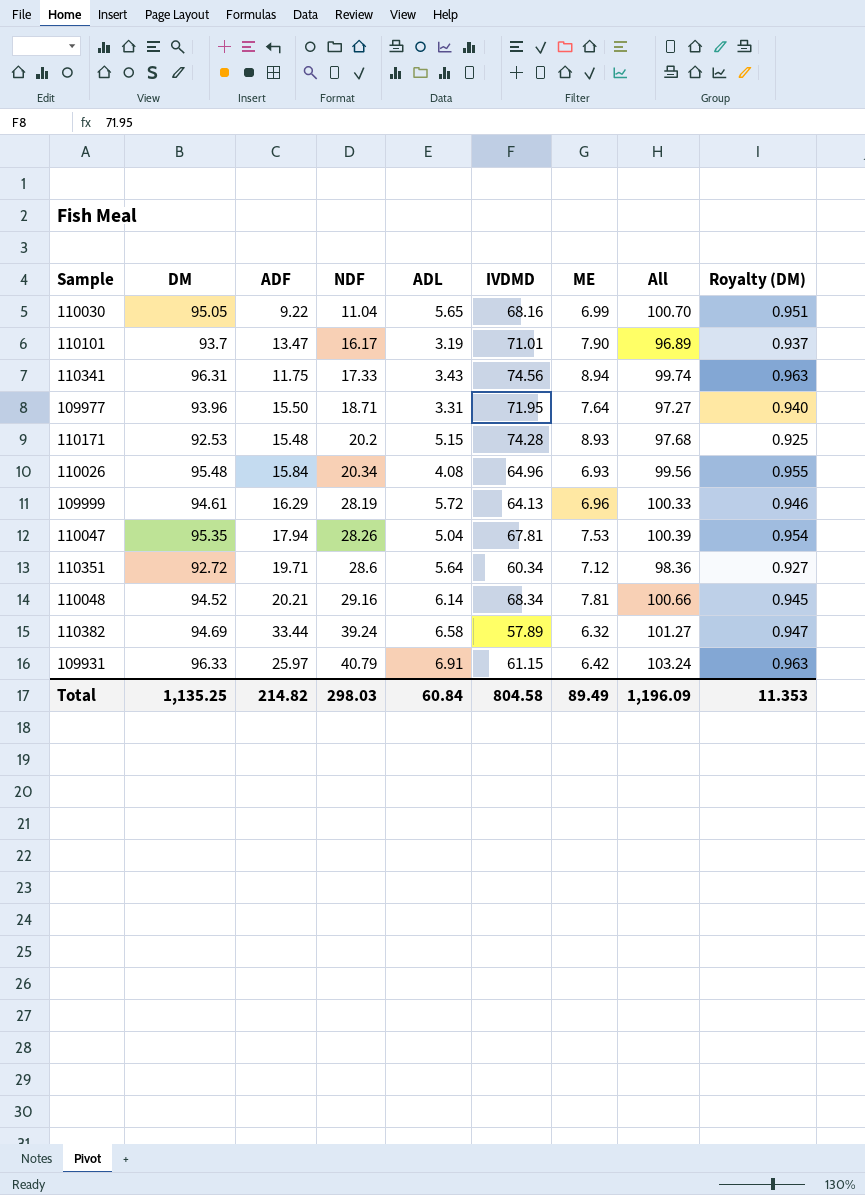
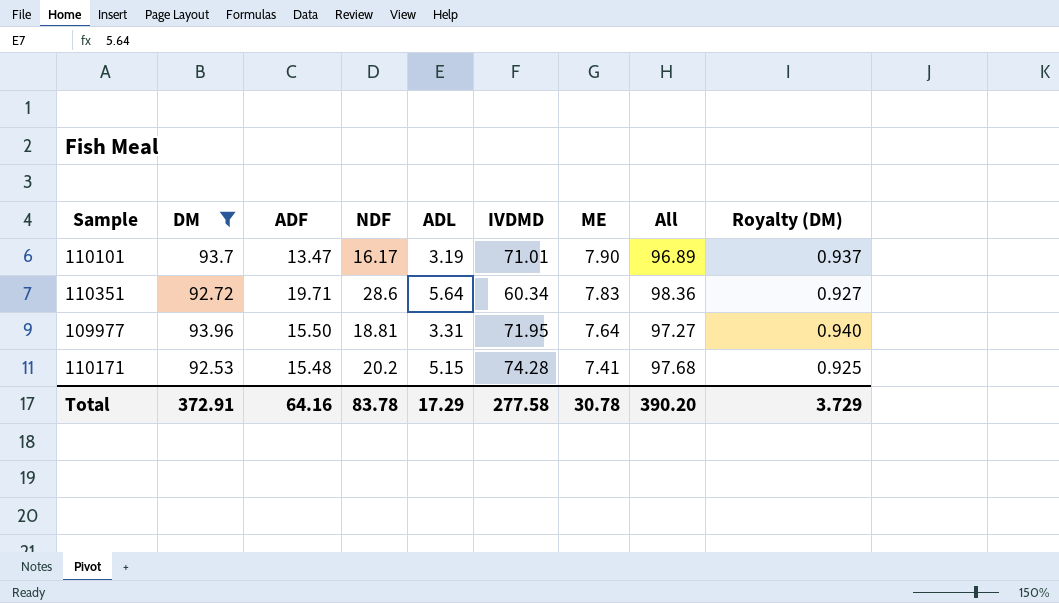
filter: none -> DM <= 93.96
row order: NDF ascending -> ME descending
110351 | ME: 7.12 -> 7.83
109977 | NDF: 18.71 -> 18.81
110171 | ME: 8.93 -> 7.41
Total | DM: 1,135.25 -> 372.91
Total | ADF: 214.82 -> 64.16
Total | NDF: 298.03 -> 83.78
Total | ADL: 60.84 -> 17.29
Total | IVDMD: 804.58 -> 277.58
Total | ME: 89.49 -> 30.78
Total | All: 1,196.09 -> 390.20
Total | Royalty (DM): 11.353 -> 3.729

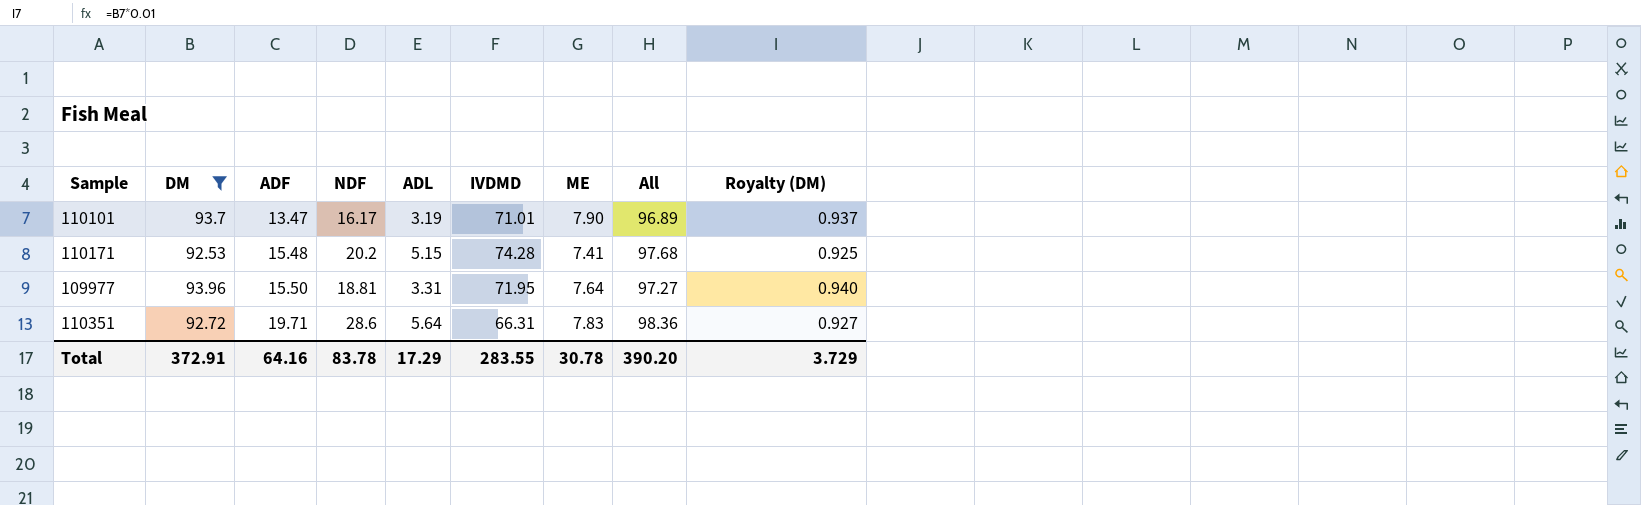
row order: ME descending -> ADF ascending
110351 | IVDMD: 60.34 -> 66.31
Total | IVDMD: 277.58 -> 283.55

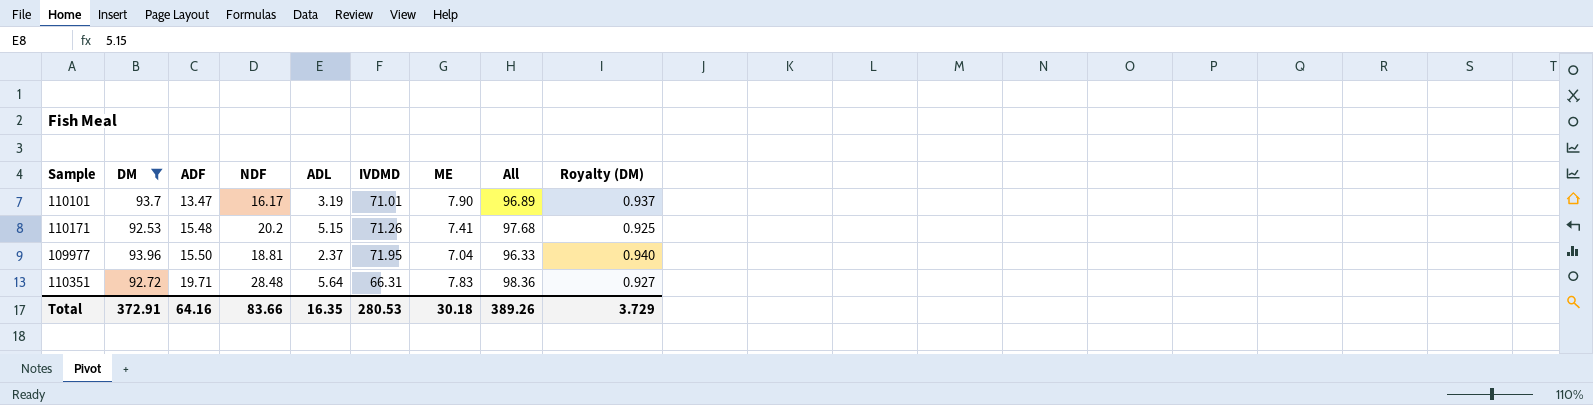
110171 | IVDMD: 74.28 -> 71.26
109977 | ADL: 3.31 -> 2.37
109977 | ME: 7.64 -> 7.04
109977 | All: 97.27 -> 96.33
110351 | NDF: 28.6 -> 28.48
Total | NDF: 83.78 -> 83.66
Total | ADL: 17.29 -> 16.35
Total | IVDMD: 283.55 -> 280.53
Total | ME: 30.78 -> 30.18
Total | All: 390.20 -> 389.26

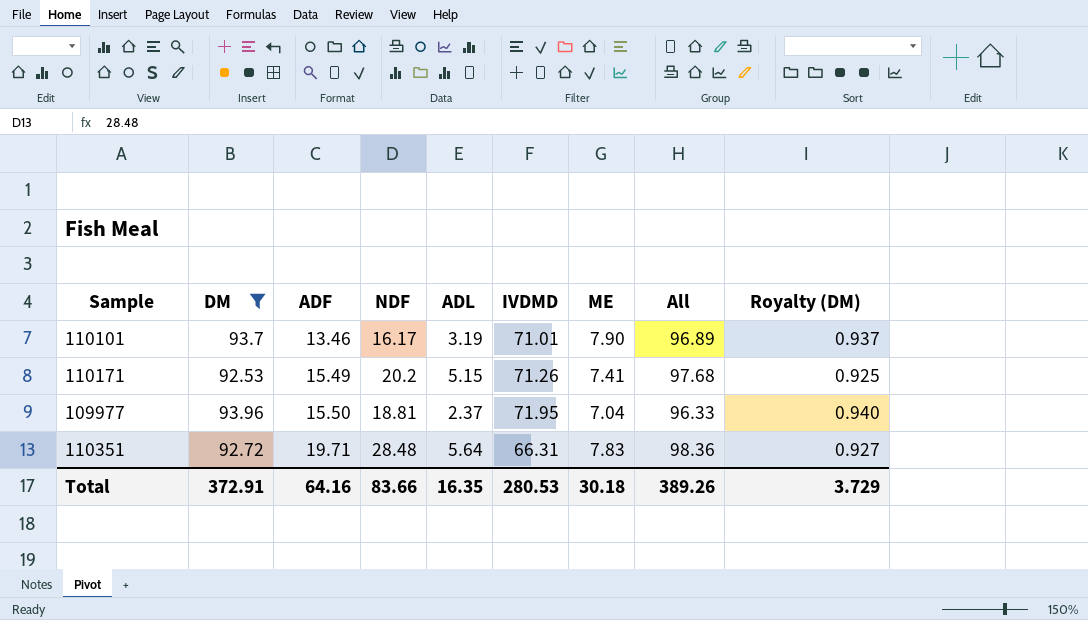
110101 | ADF: 13.47 -> 13.46
110171 | ADF: 15.48 -> 15.49

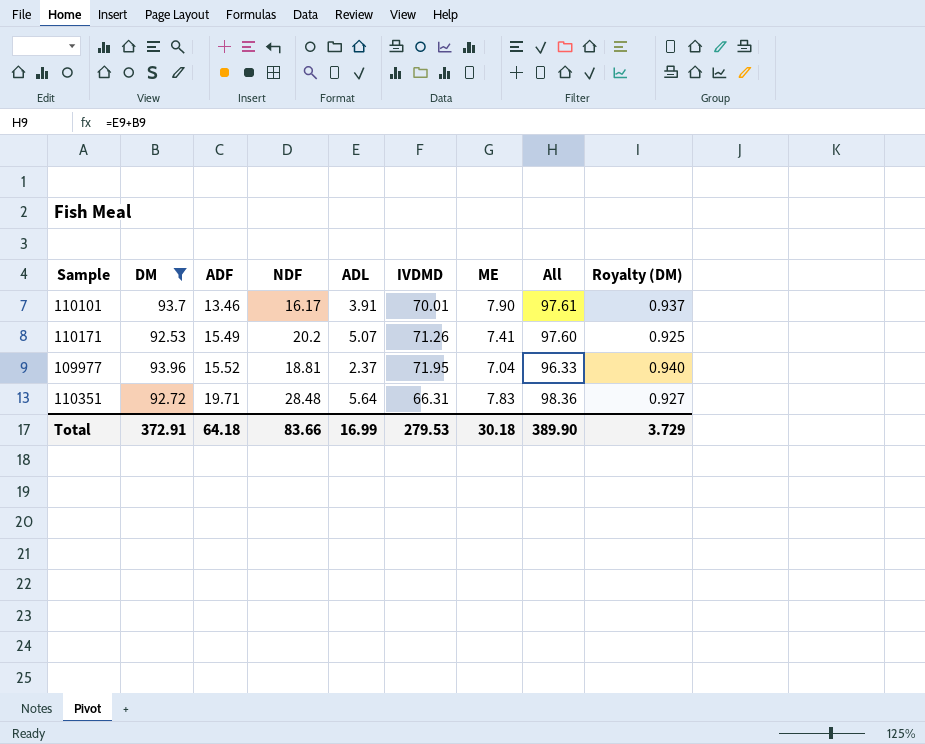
110101 | ADL: 3.19 -> 3.91
110101 | IVDMD: 71.01 -> 70.01
110101 | All: 96.89 -> 97.61
110171 | ADL: 5.15 -> 5.07
110171 | All: 97.68 -> 97.60
109977 | ADF: 15.50 -> 15.52
Total | ADF: 64.16 -> 64.18
Total | ADL: 16.35 -> 16.99
Total | IVDMD: 280.53 -> 279.53
Total | All: 389.26 -> 389.90

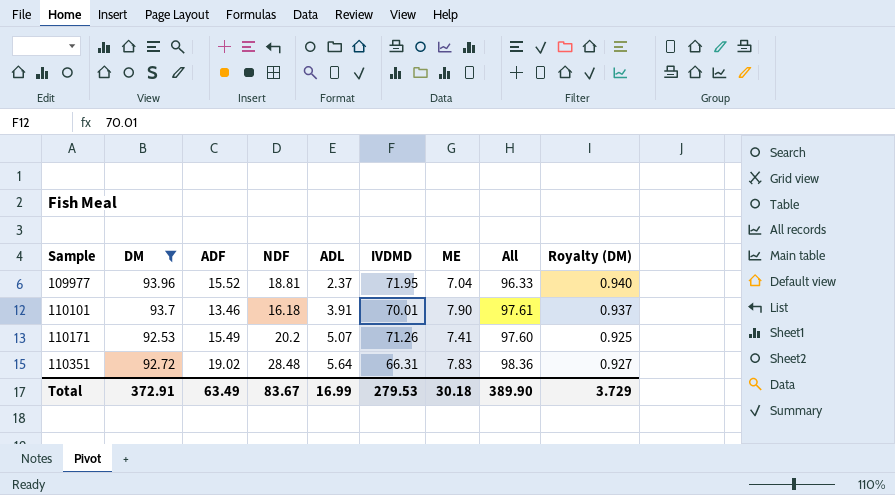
row order: ADF ascending -> Sample ascending
110101 | NDF: 16.17 -> 16.18
110351 | ADF: 19.71 -> 19.02
Total | ADF: 64.18 -> 63.49
Total | NDF: 83.66 -> 83.67

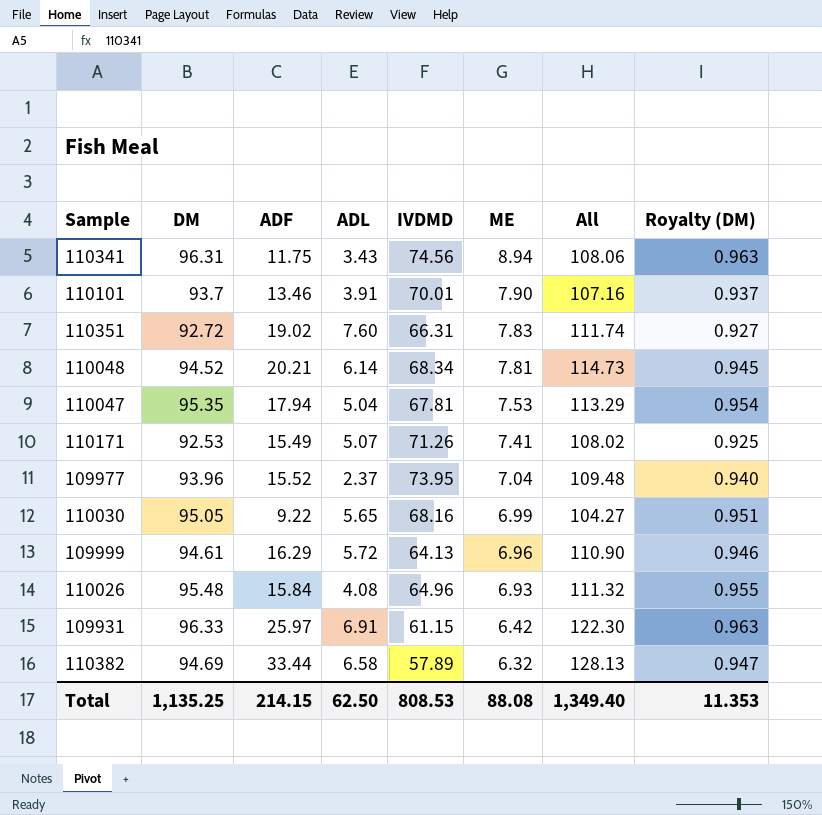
filter: DM <= 93.96 -> none
row order: Sample ascending -> ME descending
column NDF | position: 4 -> none
column All | formula: [DM] + [ADL] -> [DM] + [ADF]
110351 | ADL: 5.64 -> 7.60
109977 | IVDMD: 71.95 -> 73.95
Total | DM: 372.91 -> 1,135.25
Total | ADF: 63.49 -> 214.15
Total | ADL: 16.99 -> 62.50
Total | IVDMD: 279.53 -> 808.53
Total | ME: 30.18 -> 88.08
Total | All: 389.90 -> 1,349.40
Total | Royalty (DM): 3.729 -> 11.353

